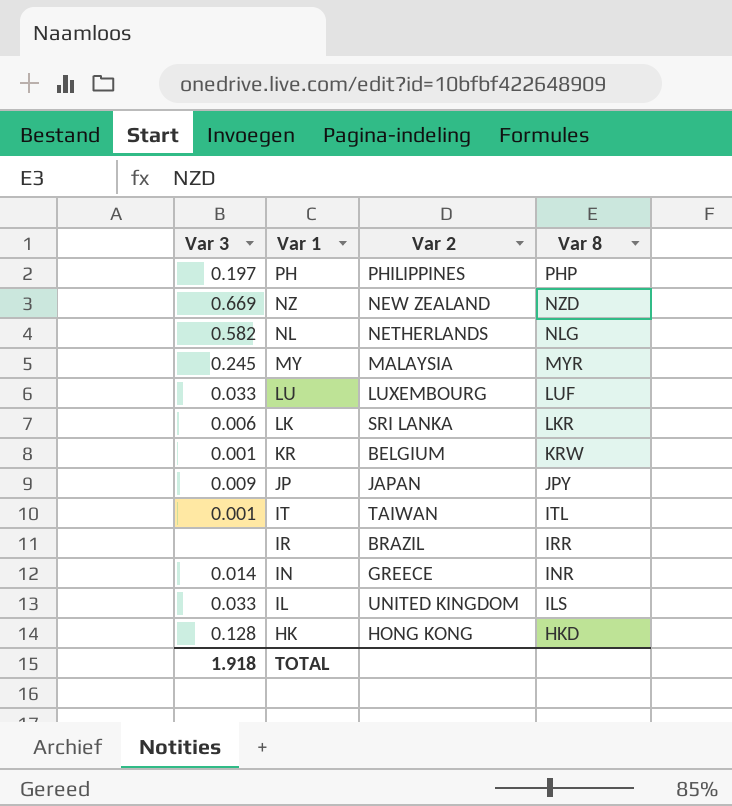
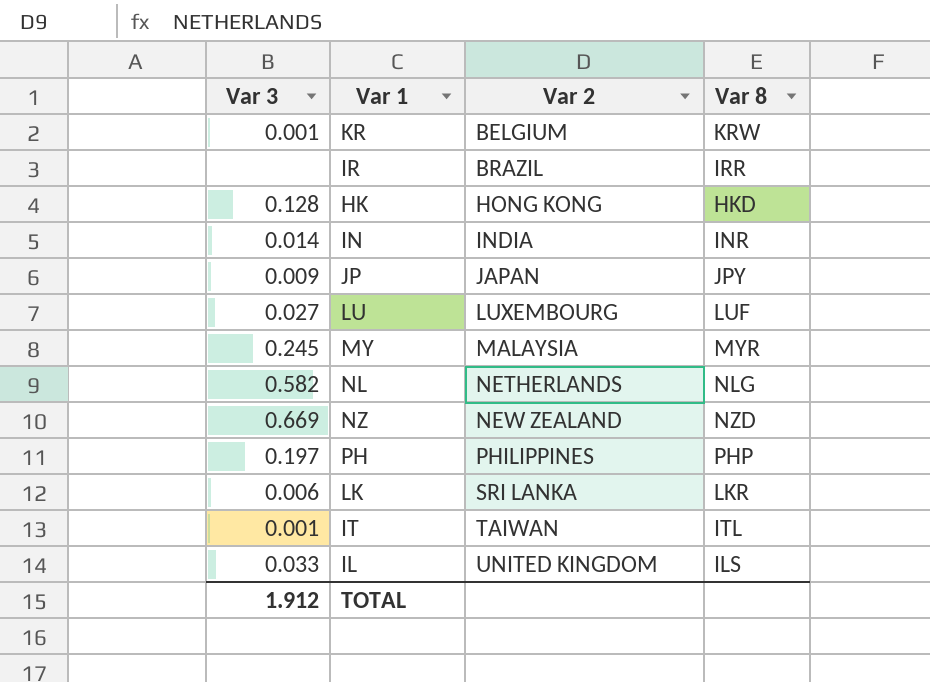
row order: Var 1 descending -> Var 2 ascending
IN | Var 2: GREECE -> INDIA
LU | Var 3: 0.033 -> 0.027
TOTAL | Var 3: 1.918 -> 1.912

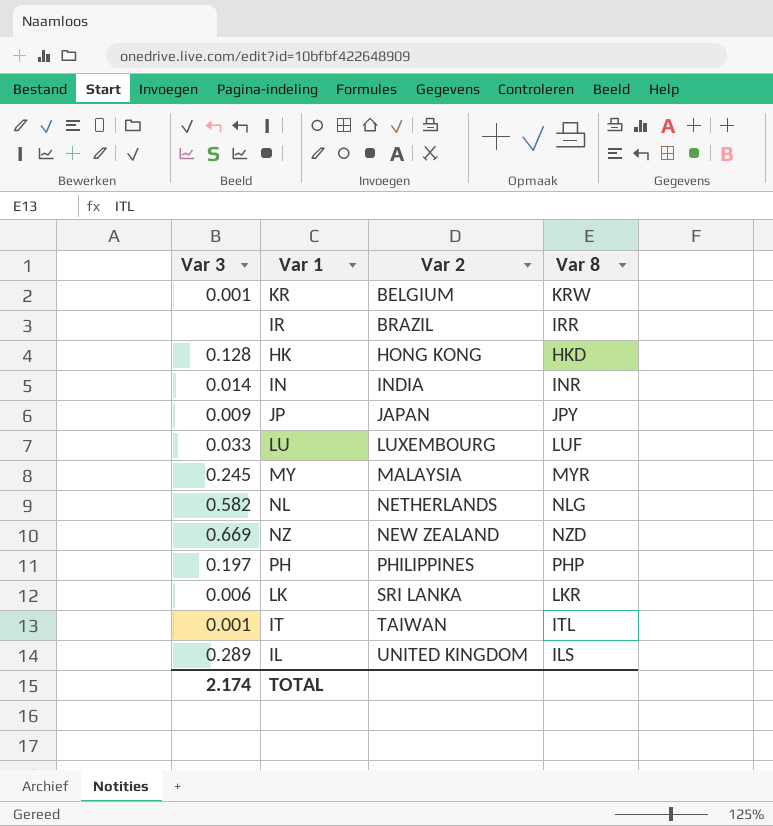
LU | Var 3: 0.027 -> 0.033
IL | Var 3: 0.033 -> 0.289
TOTAL | Var 3: 1.912 -> 2.174

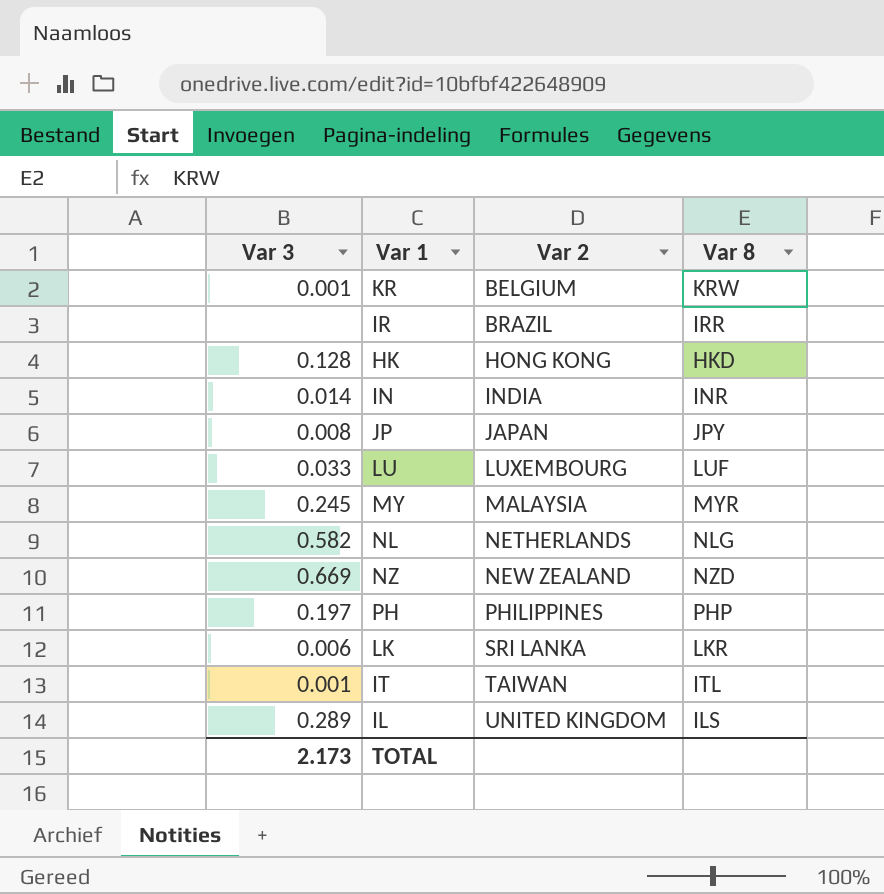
JP | Var 3: 0.009 -> 0.008
TOTAL | Var 3: 2.174 -> 2.173

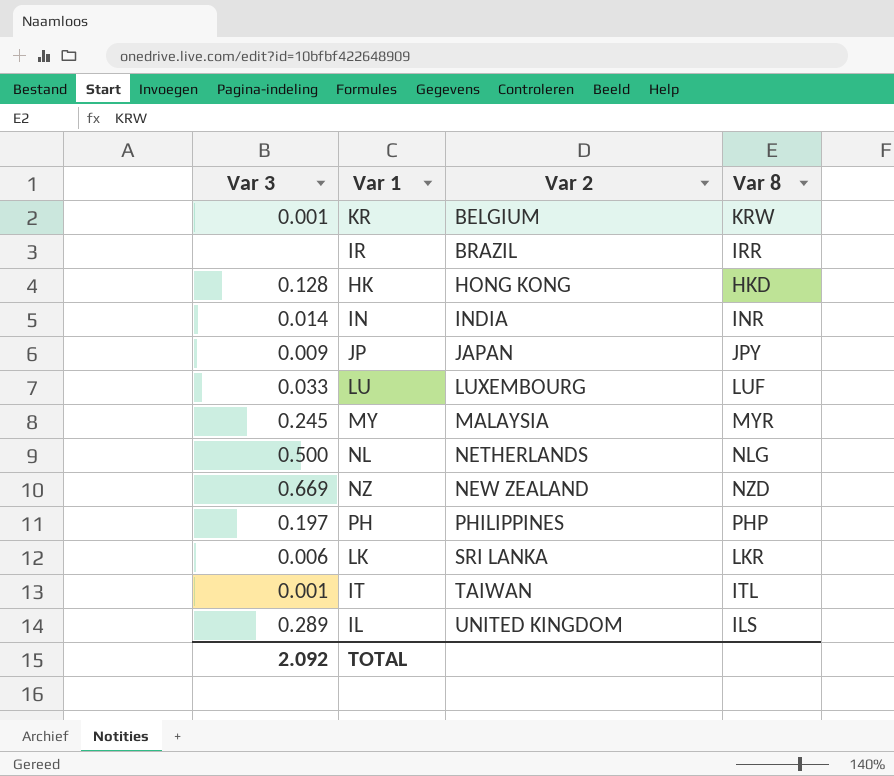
JP | Var 3: 0.008 -> 0.009
NL | Var 3: 0.582 -> 0.500
TOTAL | Var 3: 2.173 -> 2.092

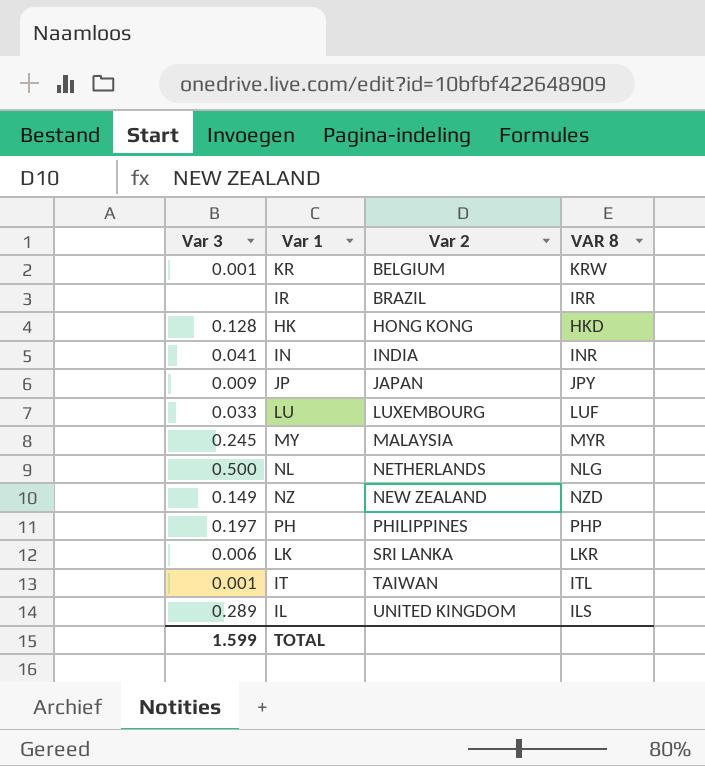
column name: Var 8 -> VAR 8
IN | Var 3: 0.014 -> 0.041
NZ | Var 3: 0.669 -> 0.149
TOTAL | Var 3: 2.092 -> 1.599

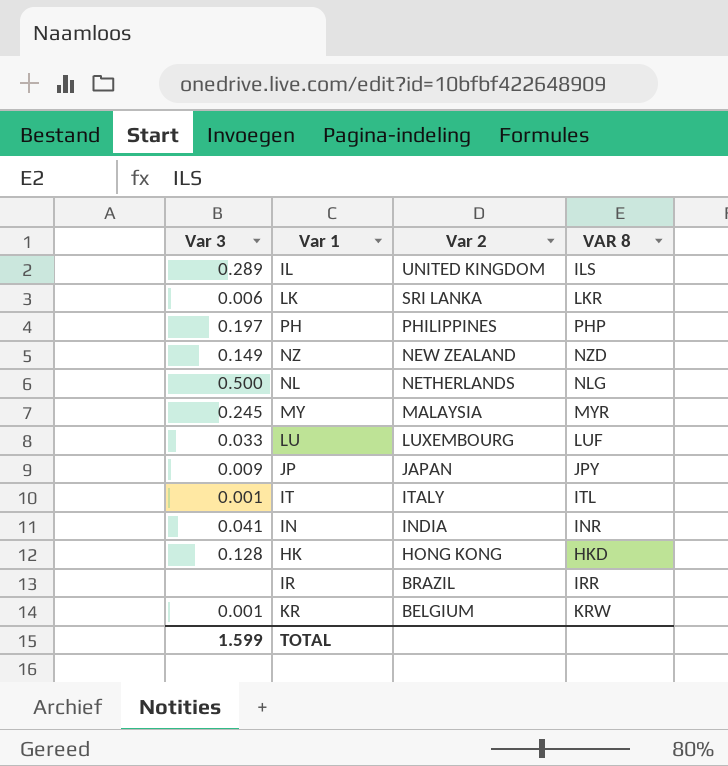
row order: Var 2 ascending -> Var 2 descending
IT | Var 2: TAIWAN -> ITALY

